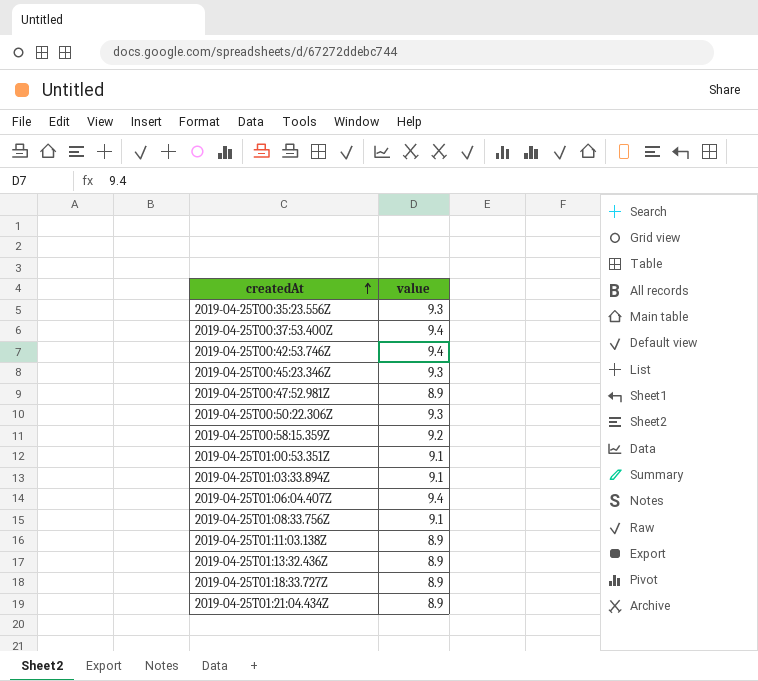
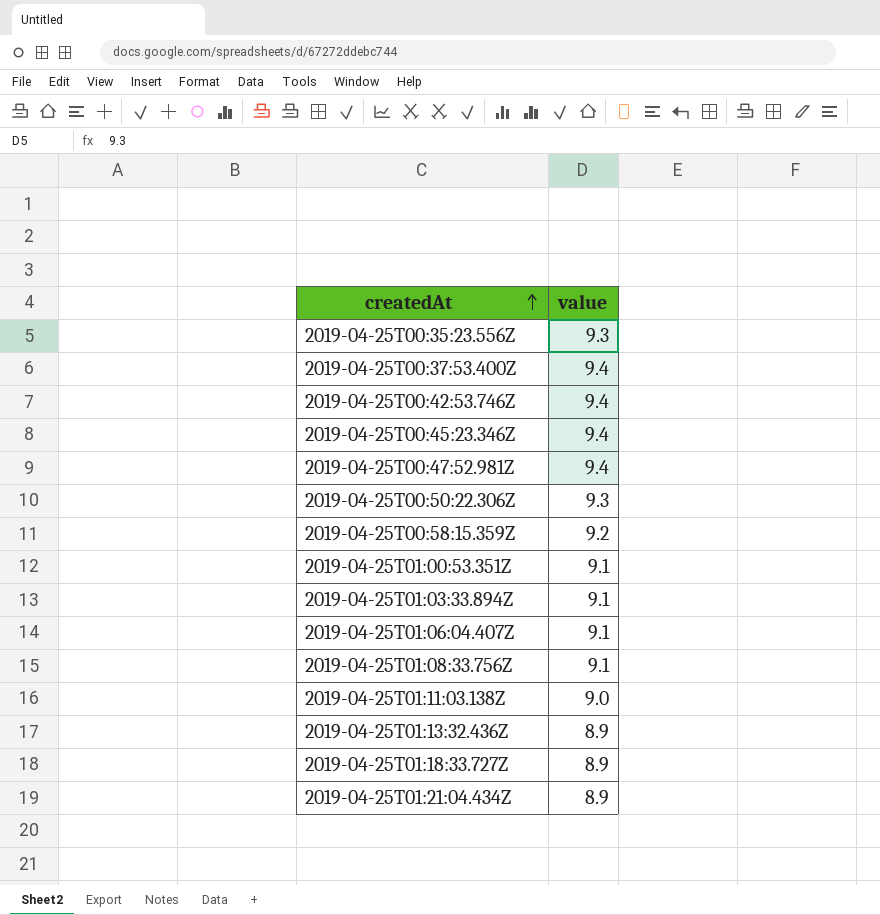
2019-04-25T00:45:23.346Z | value: 9.3 -> 9.4
2019-04-25T00:47:52.981Z | value: 8.9 -> 9.4
2019-04-25T01:06:04.407Z | value: 9.4 -> 9.1
2019-04-25T01:11:03.138Z | value: 8.9 -> 9.0

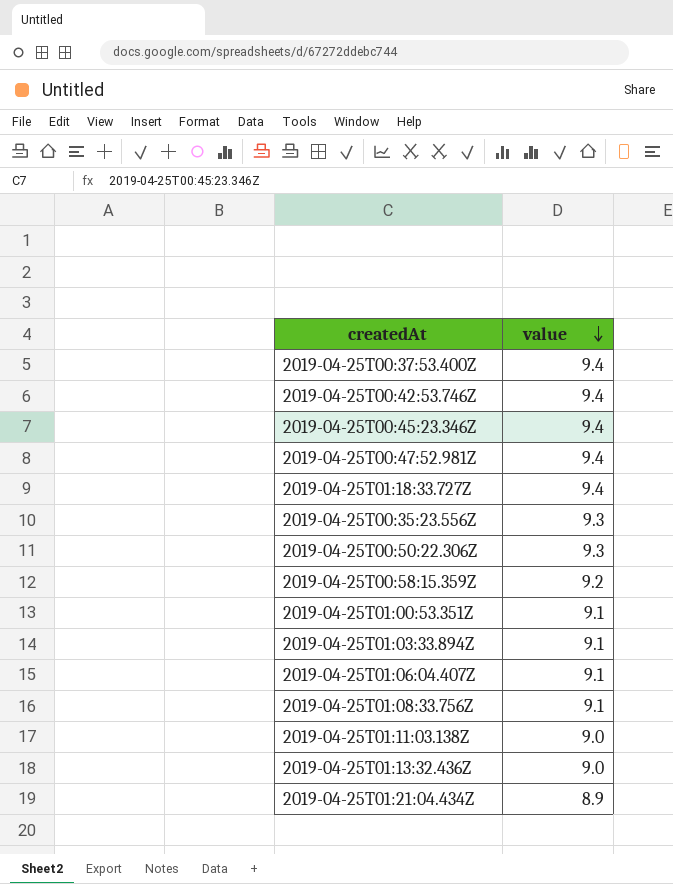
row order: createdAt ascending -> value descending
2019-04-25T01:18:33.727Z | value: 8.9 -> 9.4
2019-04-25T01:13:32.436Z | value: 8.9 -> 9.0

